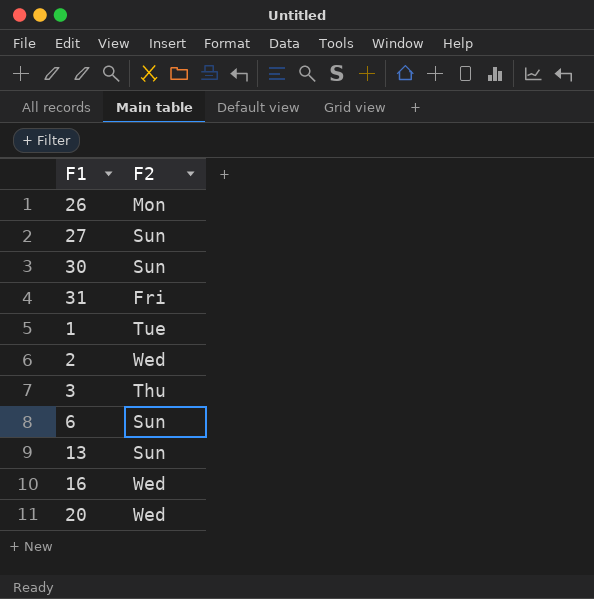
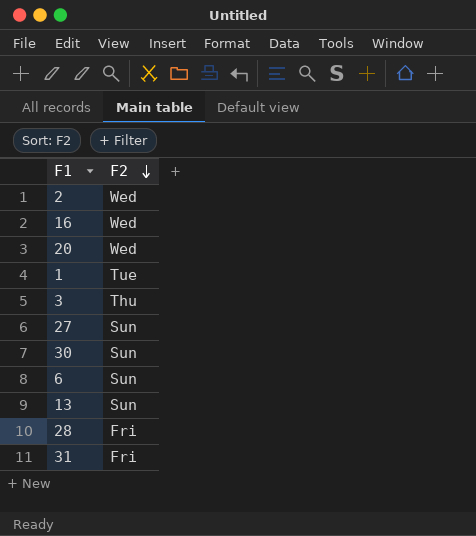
row order: none -> F2 descending
row 26: Mon -> none
row 28: none -> Fri

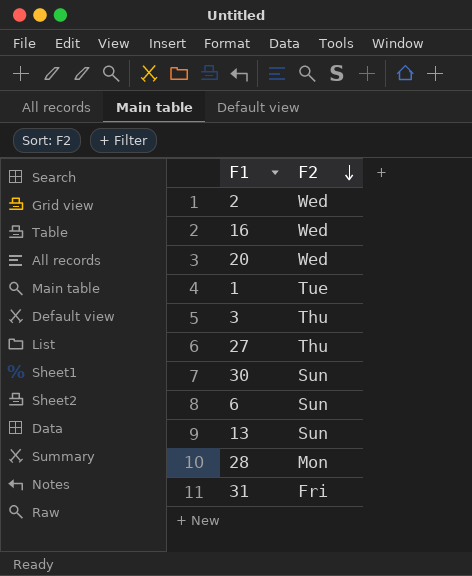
27 | F2: Sun -> Thu
28 | F2: Fri -> Mon

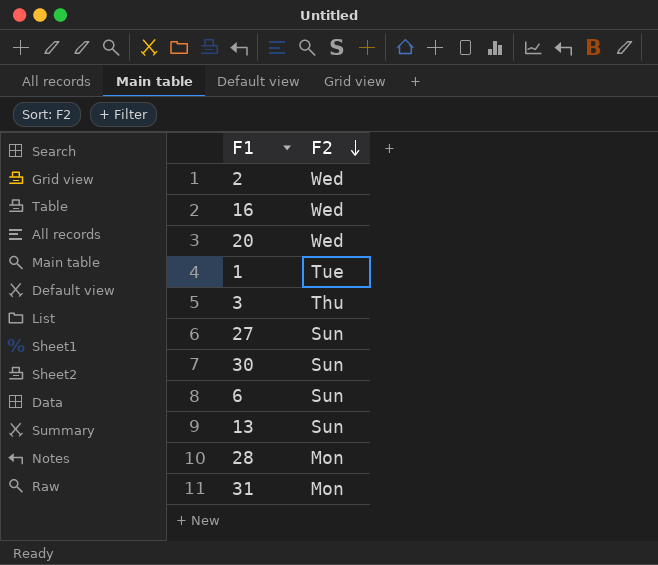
27 | F2: Thu -> Sun
31 | F2: Fri -> Mon

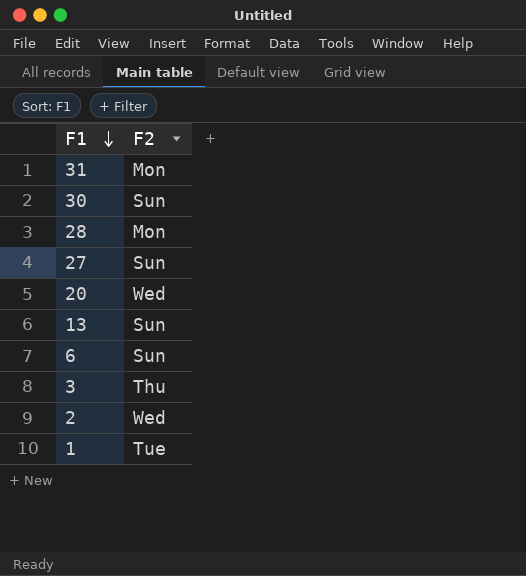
row order: F2 descending -> F1 descending
row 16: Wed -> none

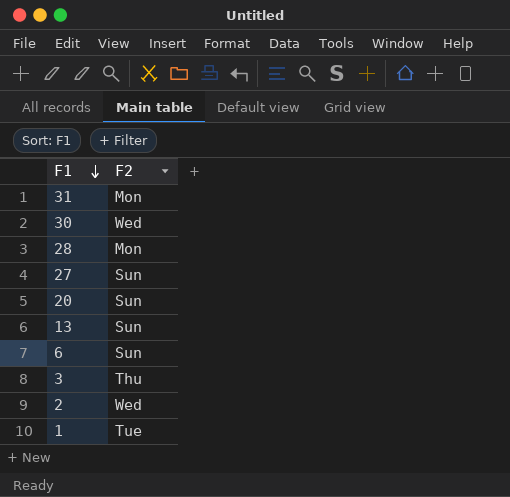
30 | F2: Sun -> Wed
20 | F2: Wed -> Sun

